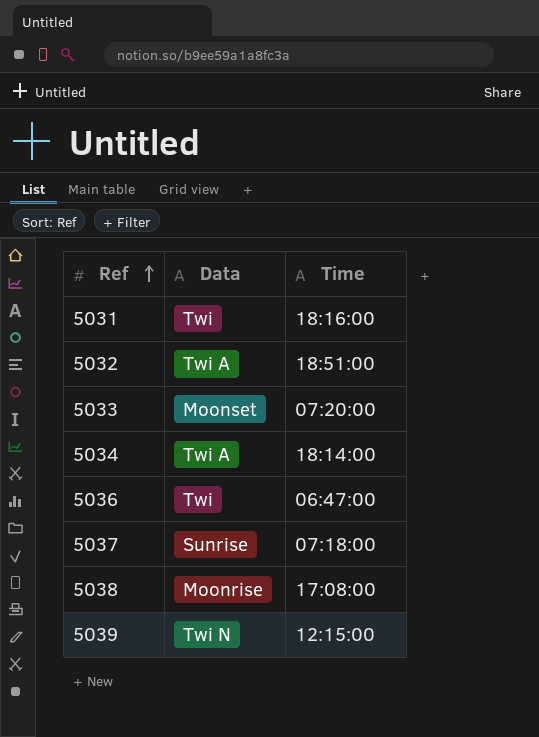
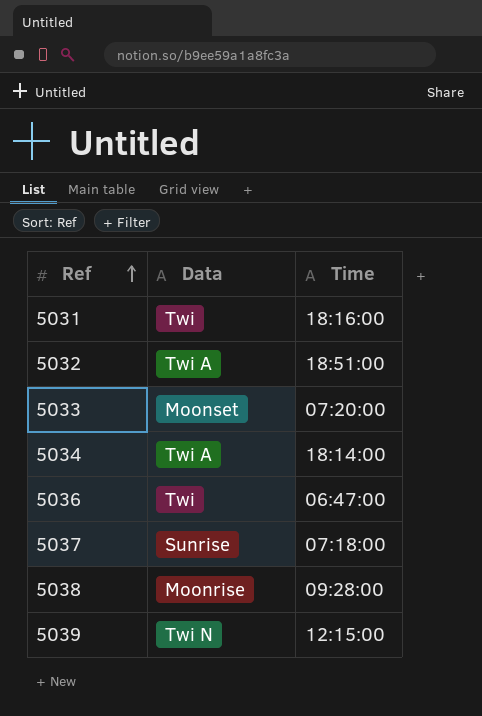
5038 | Time: 17:08:00 -> 09:28:00

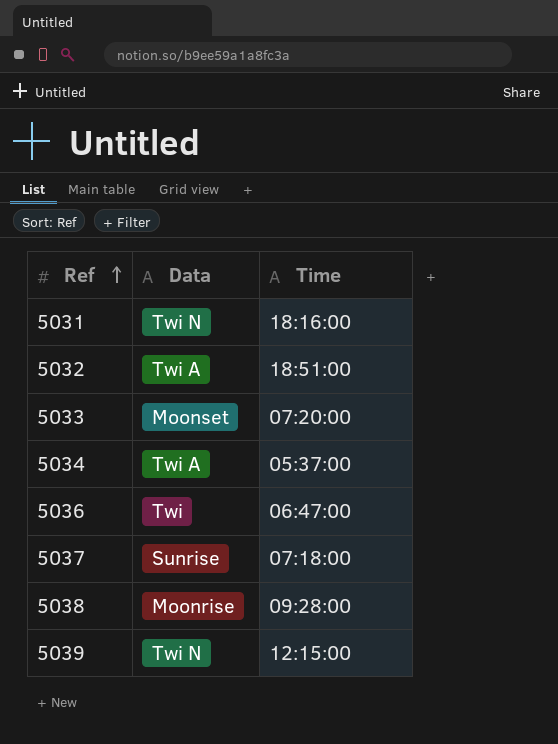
5031 | Data: Twi -> Twi N
5034 | Time: 18:14:00 -> 05:37:00

